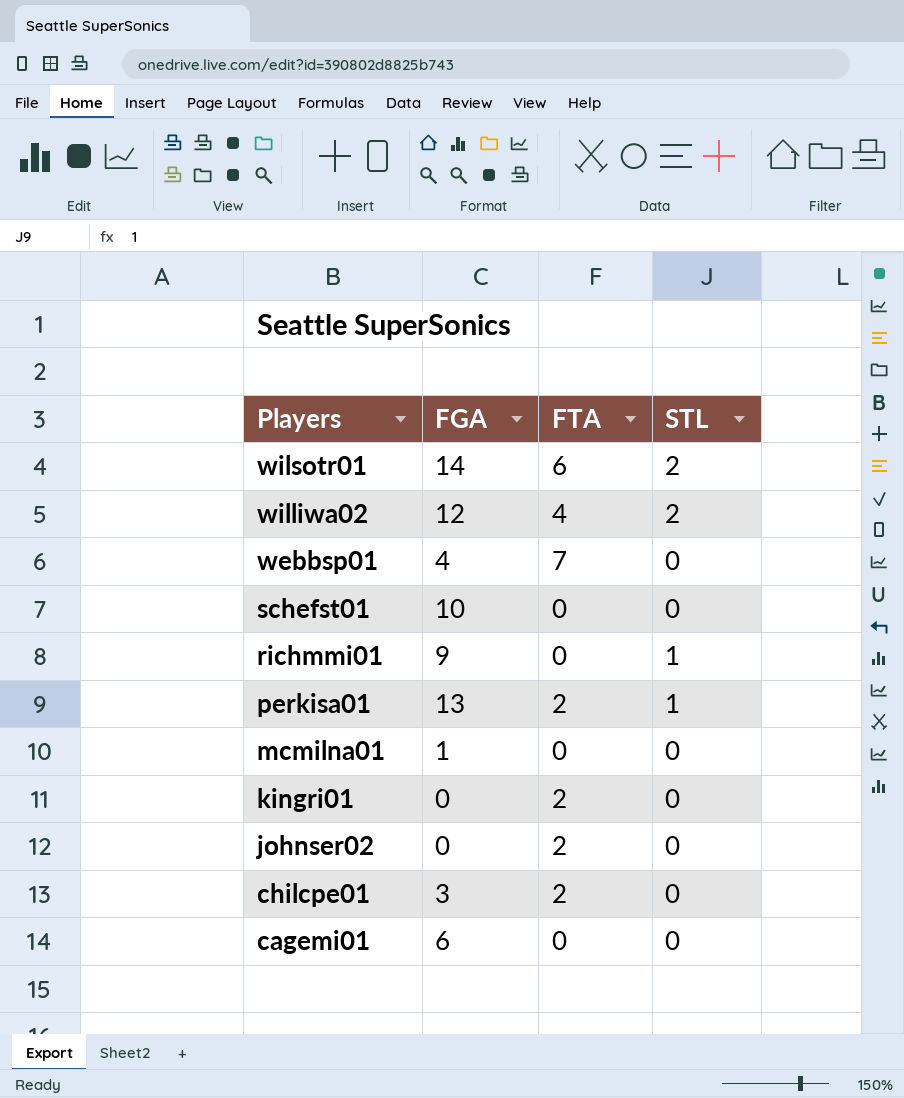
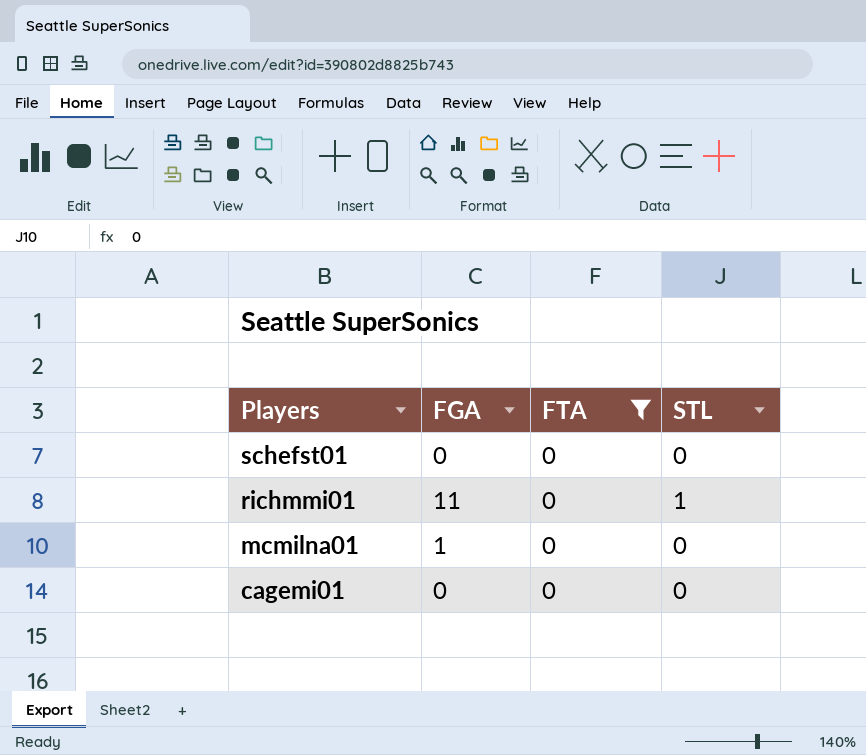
filter: none -> FTA = 0
schefst01 | FGA: 10 -> 0
richmmi01 | FGA: 9 -> 11
cagemi01 | FGA: 6 -> 0

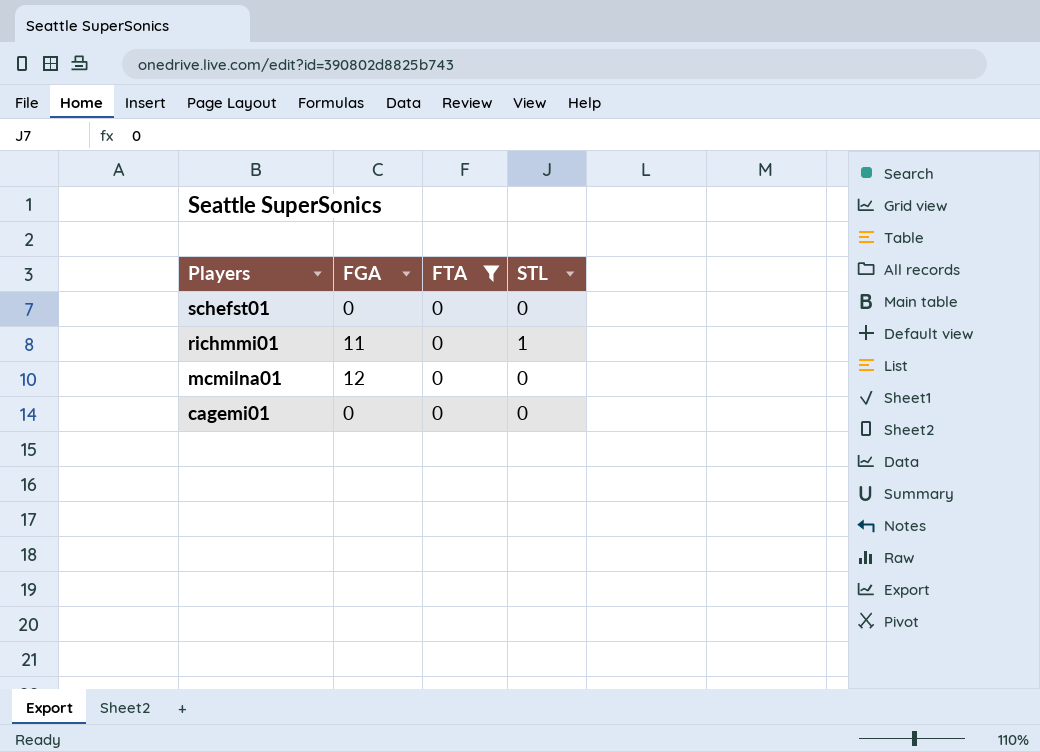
mcmilna01 | FGA: 1 -> 12

